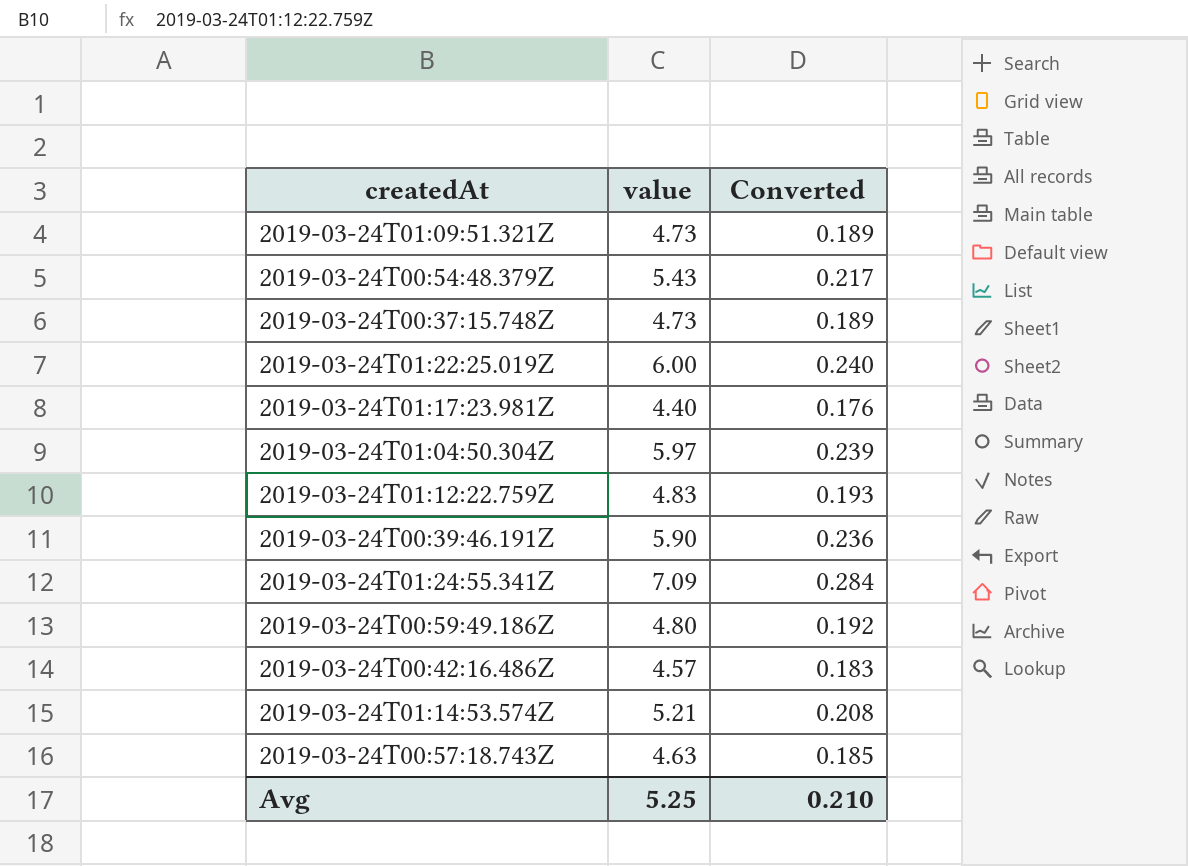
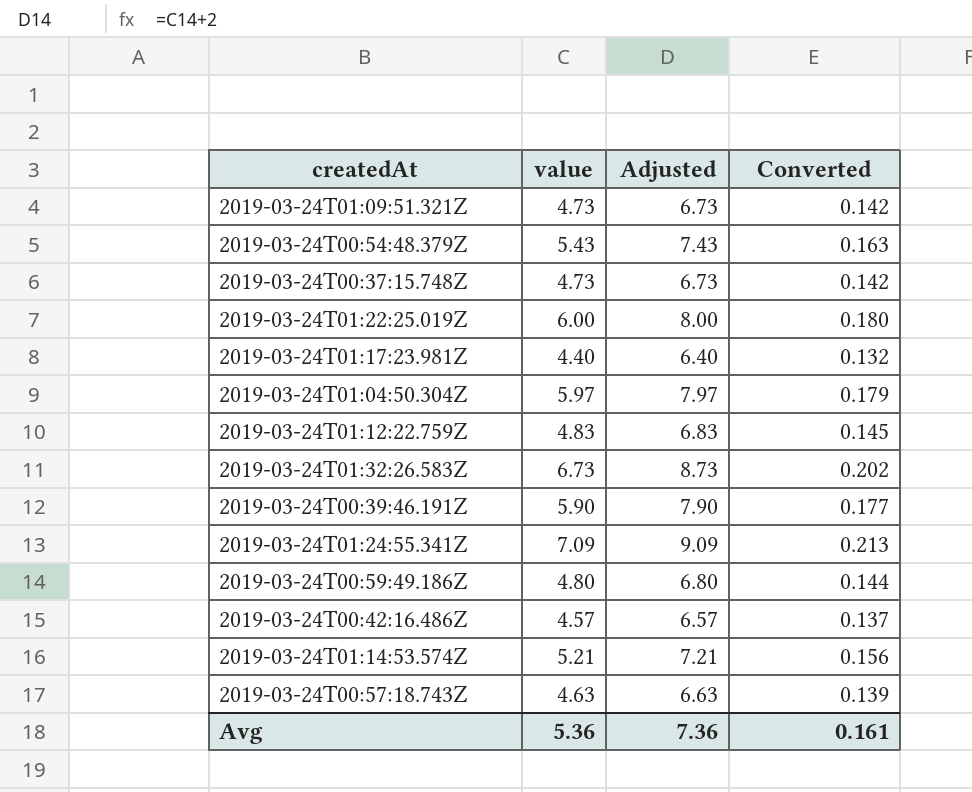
column Adjusted | formula: none -> [value] + 2
column Converted | formula: [value] * 0.04 -> [value] * 0.03
row 2019-03-24T01:32:26.583Z: none -> 6.73 | 8.73 | 0.202
Avg | value: 5.25 -> 5.36
Avg | Converted: 0.210 -> 0.161

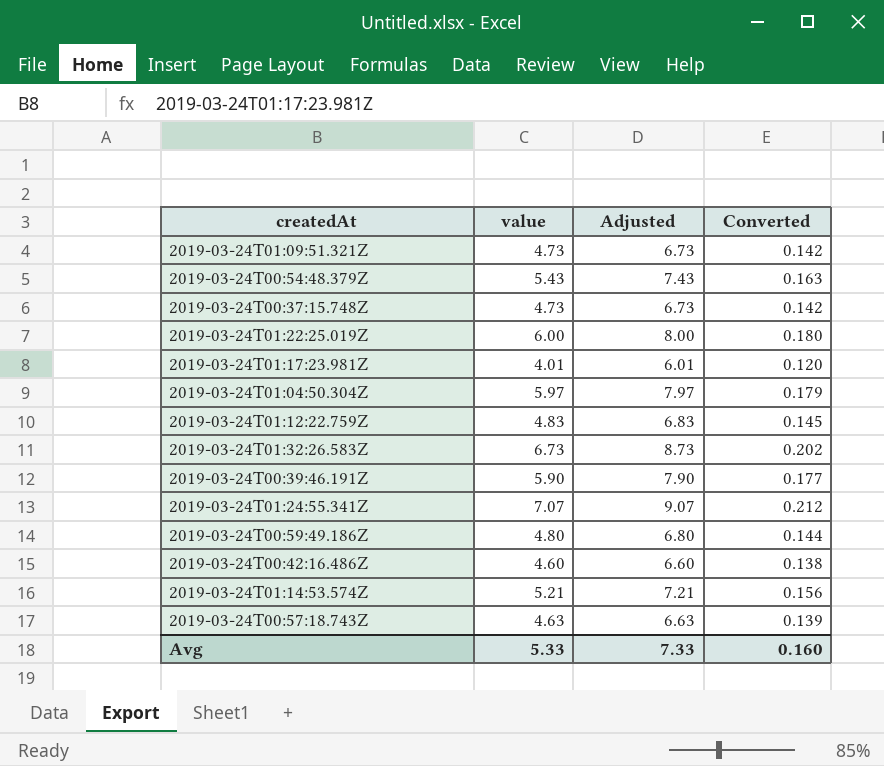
2019-03-24T01:17:23.981Z | value: 4.40 -> 4.01
2019-03-24T01:17:23.981Z | Adjusted: 6.40 -> 6.01
2019-03-24T01:17:23.981Z | Converted: 0.132 -> 0.120
2019-03-24T01:24:55.341Z | value: 7.09 -> 7.07
2019-03-24T01:24:55.341Z | Adjusted: 9.09 -> 9.07
2019-03-24T01:24:55.341Z | Converted: 0.213 -> 0.212
2019-03-24T00:42:16.486Z | value: 4.57 -> 4.60
2019-03-24T00:42:16.486Z | Adjusted: 6.57 -> 6.60
2019-03-24T00:42:16.486Z | Converted: 0.137 -> 0.138
Avg | value: 5.36 -> 5.33
Avg | Adjusted: 7.36 -> 7.33
Avg | Converted: 0.161 -> 0.160

